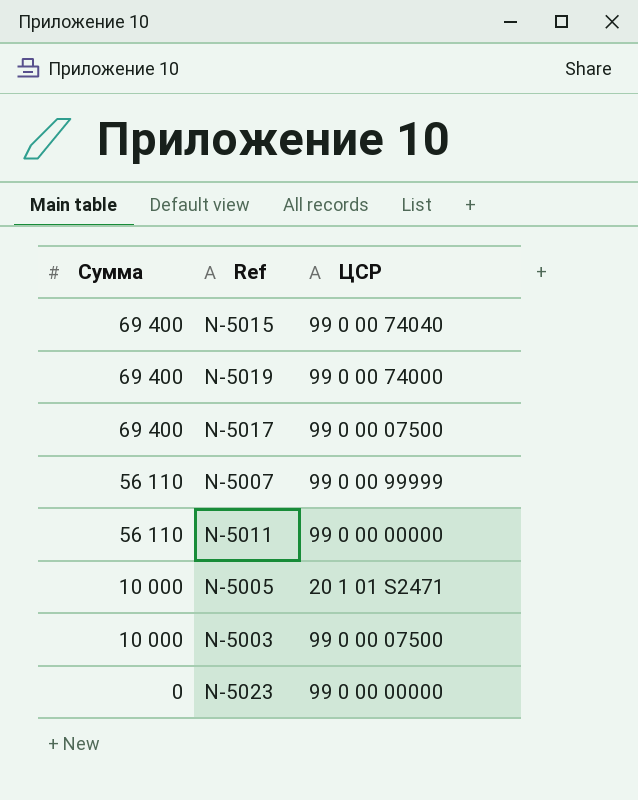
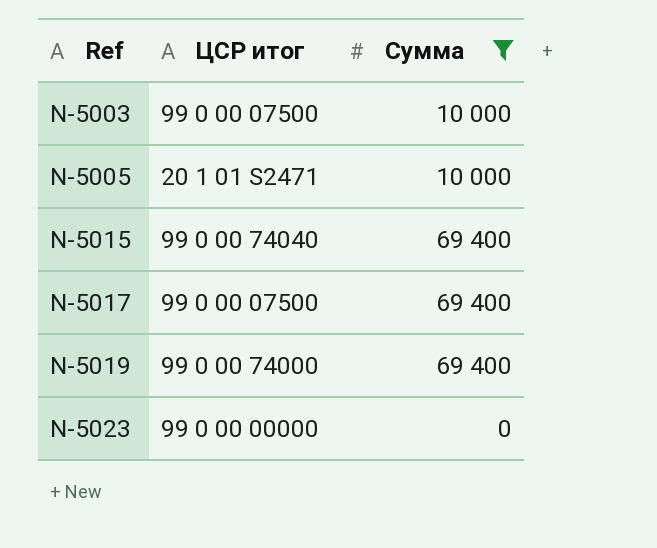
filter: none -> Сумма != 56 110
row order: Сумма descending -> Ref ascending
column name: ЦСР -> ЦСР итог
column Сумма | position: 1 -> 3

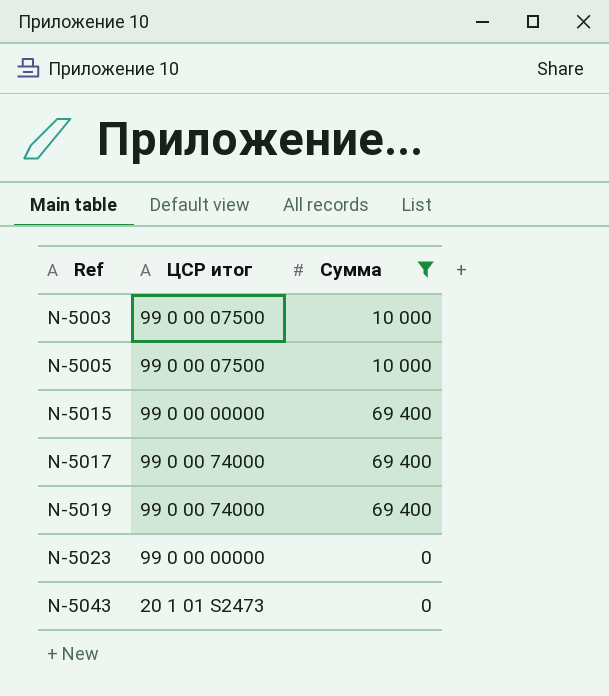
N-5005 | ЦСР итог: 20 1 01 S2471 -> 99 0 00 07500
N-5015 | ЦСР итог: 99 0 00 74040 -> 99 0 00 00000
N-5017 | ЦСР итог: 99 0 00 07500 -> 99 0 00 74000
row N-5043: none -> 20 1 01 S2473 | 0

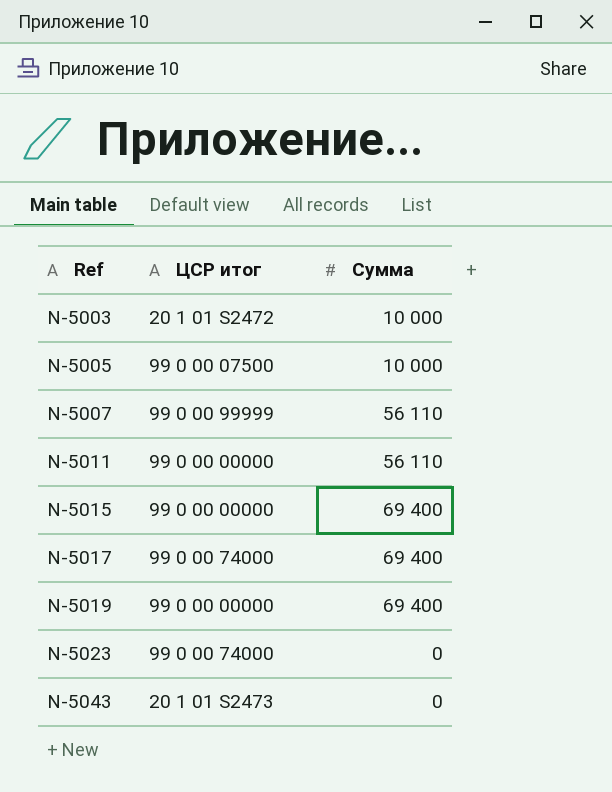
filter: Сумма != 56 110 -> none
N-5003 | ЦСР итог: 99 0 00 07500 -> 20 1 01 S2472
N-5019 | ЦСР итог: 99 0 00 74000 -> 99 0 00 00000
N-5023 | ЦСР итог: 99 0 00 00000 -> 99 0 00 74000

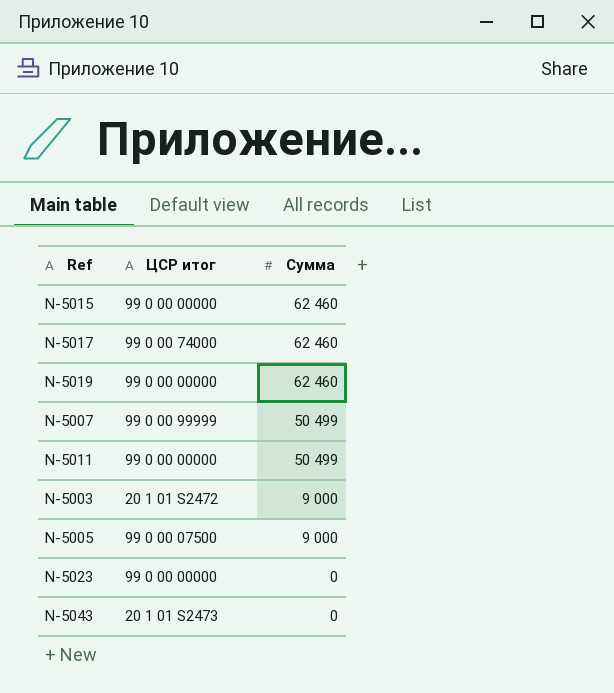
row order: Ref ascending -> Сумма descending
N-5015 | Сумма: 69 400 -> 62 460
N-5017 | Сумма: 69 400 -> 62 460
N-5019 | Сумма: 69 400 -> 62 460
N-5007 | Сумма: 56 110 -> 50 499
N-5011 | Сумма: 56 110 -> 50 499
N-5003 | Сумма: 10 000 -> 9 000
N-5005 | Сумма: 10 000 -> 9 000
N-5023 | ЦСР итог: 99 0 00 74000 -> 99 0 00 00000

